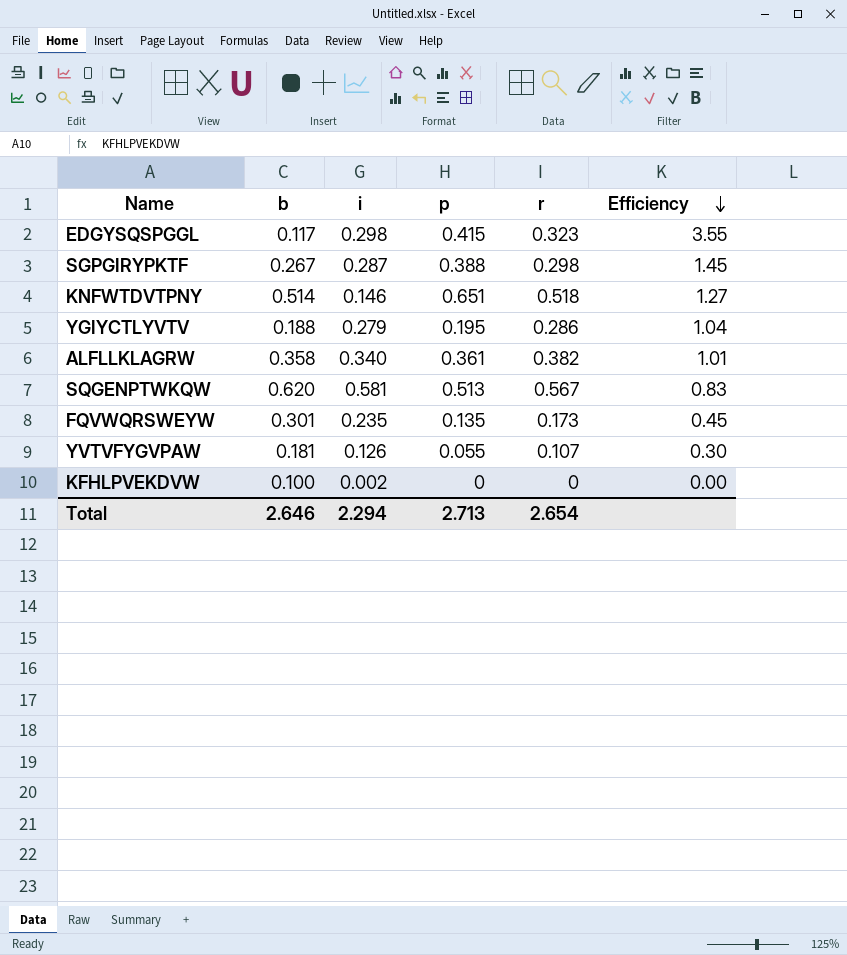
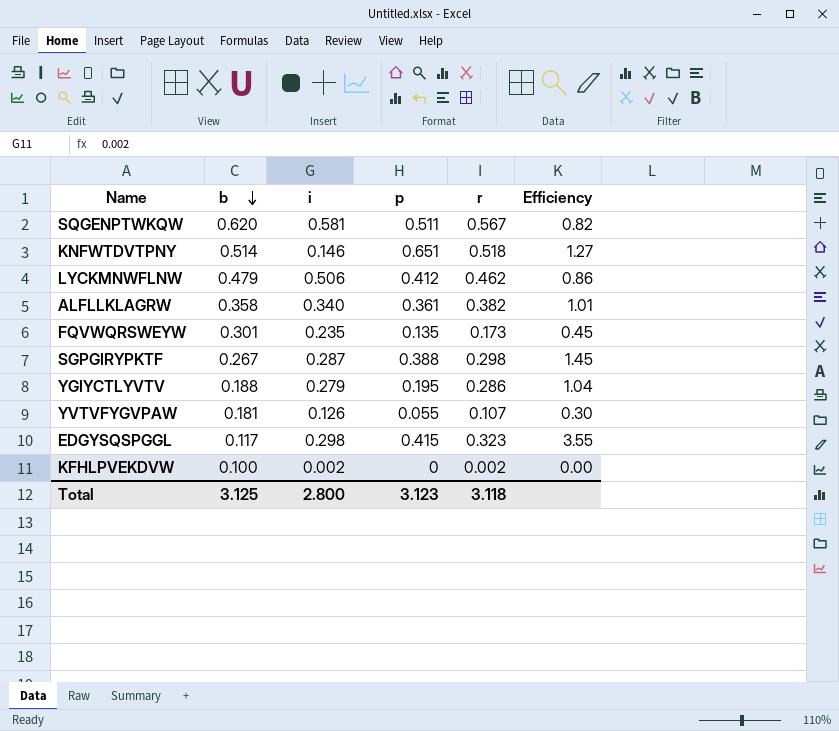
row order: Efficiency descending -> b descending
SQGENPTWKQW | p: 0.513 -> 0.511
SQGENPTWKQW | Efficiency: 0.83 -> 0.82
row LYCKMNWFLNW: none -> 0.479 | 0.506 | 0.412 | 0.462 | 0.86
KFHLPVEKDVW | r: 0 -> 0.002
Total | b: 2.646 -> 3.125
Total | i: 2.294 -> 2.800
Total | p: 2.713 -> 3.123
Total | r: 2.654 -> 3.118

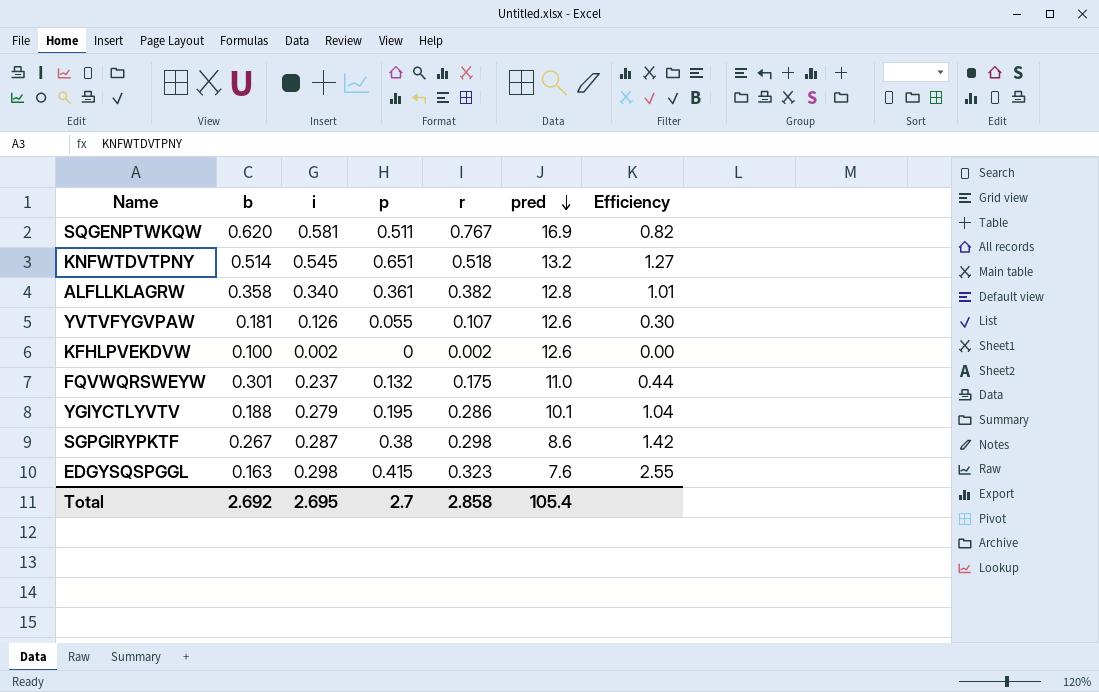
row order: b descending -> pred descending
column pred | position: none -> 6
row LYCKMNWFLNW: 0.479 | 0.506 | 0.412 | 0.462 | 0.86 -> none
SQGENPTWKQW | r: 0.567 -> 0.767
KNFWTDVTPNY | i: 0.146 -> 0.545
FQVWQRSWEYW | i: 0.235 -> 0.237
FQVWQRSWEYW | p: 0.135 -> 0.132
FQVWQRSWEYW | r: 0.173 -> 0.175
FQVWQRSWEYW | Efficiency: 0.45 -> 0.44
SGPGIRYPKTF | p: 0.388 -> 0.38
SGPGIRYPKTF | Efficiency: 1.45 -> 1.42
EDGYSQSPGGL | b: 0.117 -> 0.163
EDGYSQSPGGL | Efficiency: 3.55 -> 2.55
Total | b: 3.125 -> 2.692
Total | i: 2.800 -> 2.695
Total | p: 3.123 -> 2.7
Total | r: 3.118 -> 2.858

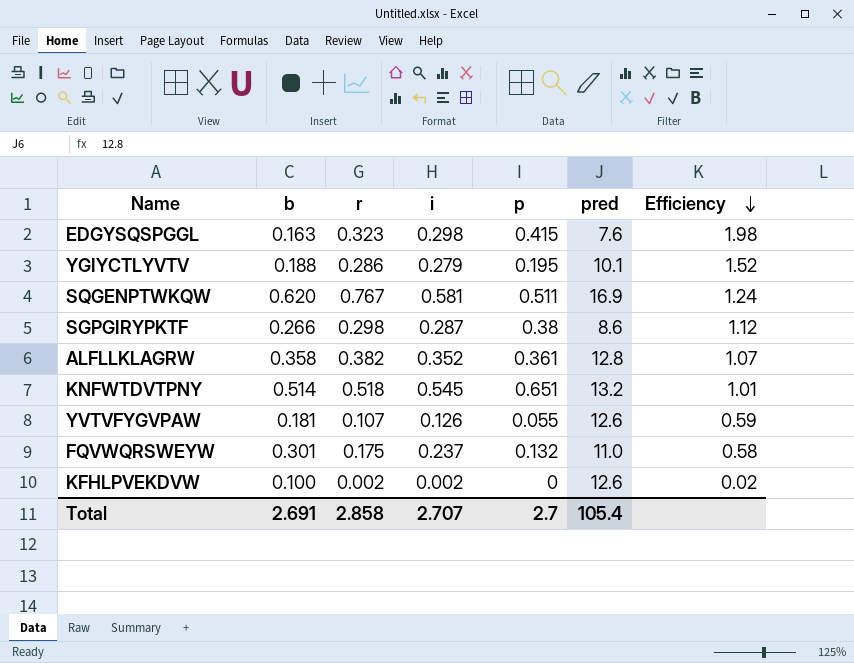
row order: pred descending -> Efficiency descending
column r | position: 5 -> 3
column Efficiency | formula: [p] / [b] -> [r] / [b]
SGPGIRYPKTF | b: 0.267 -> 0.266
ALFLLKLAGRW | i: 0.340 -> 0.352
Total | b: 2.692 -> 2.691
Total | i: 2.695 -> 2.707

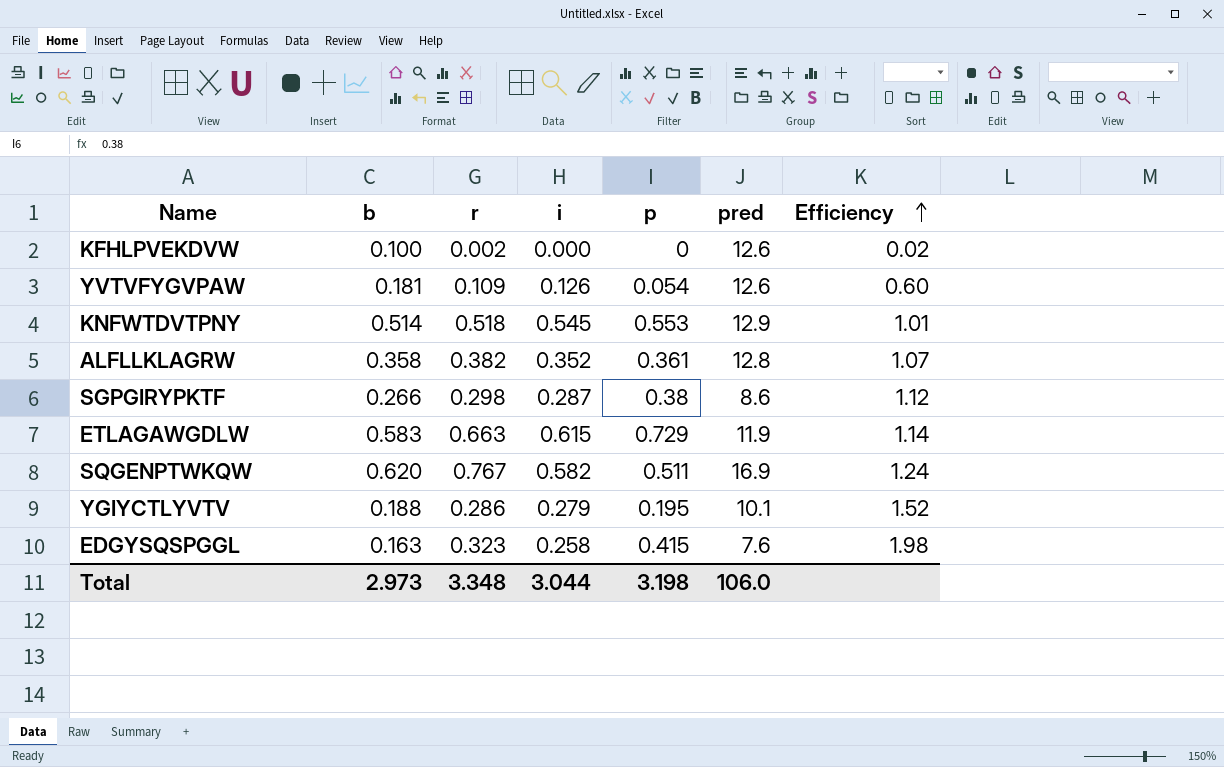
row order: Efficiency descending -> Efficiency ascending
row FQVWQRSWEYW: 0.301 | 0.175 | 0.237 | 0.132 | 11.0 | 0.58 -> none
KFHLPVEKDVW | i: 0.002 -> 0.000
YVTVFYGVPAW | r: 0.107 -> 0.109
YVTVFYGVPAW | p: 0.055 -> 0.054
YVTVFYGVPAW | Efficiency: 0.59 -> 0.60
KNFWTDVTPNY | p: 0.651 -> 0.553
KNFWTDVTPNY | pred: 13.2 -> 12.9
row ETLAGAWGDLW: none -> 0.583 | 0.663 | 0.615 | 0.729 | 11.9 | 1.14
SQGENPTWKQW | i: 0.581 -> 0.582
EDGYSQSPGGL | i: 0.298 -> 0.258
Total | b: 2.691 -> 2.973
Total | r: 2.858 -> 3.348
Total | i: 2.707 -> 3.044
Total | p: 2.7 -> 3.198
Total | pred: 105.4 -> 106.0

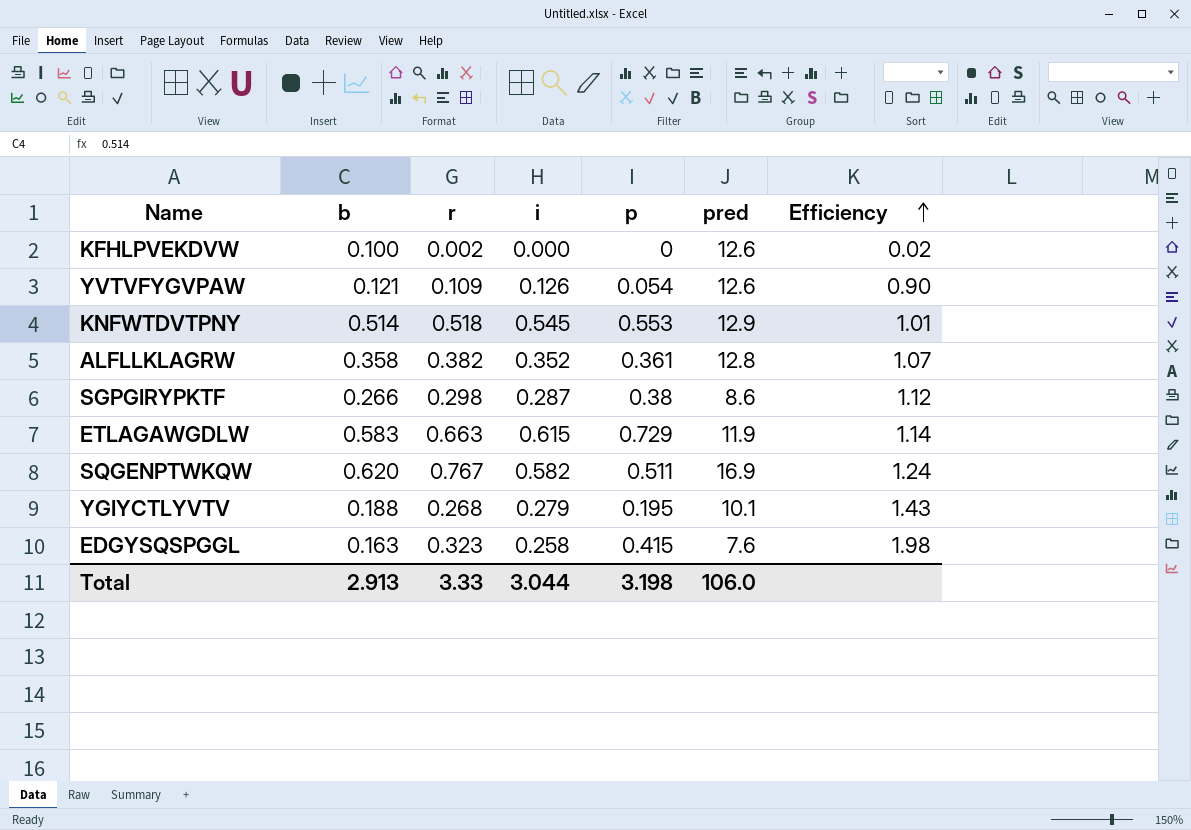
YVTVFYGVPAW | b: 0.181 -> 0.121
YVTVFYGVPAW | Efficiency: 0.60 -> 0.90
YGIYCTLYVTV | r: 0.286 -> 0.268
YGIYCTLYVTV | Efficiency: 1.52 -> 1.43
Total | b: 2.973 -> 2.913
Total | r: 3.348 -> 3.33

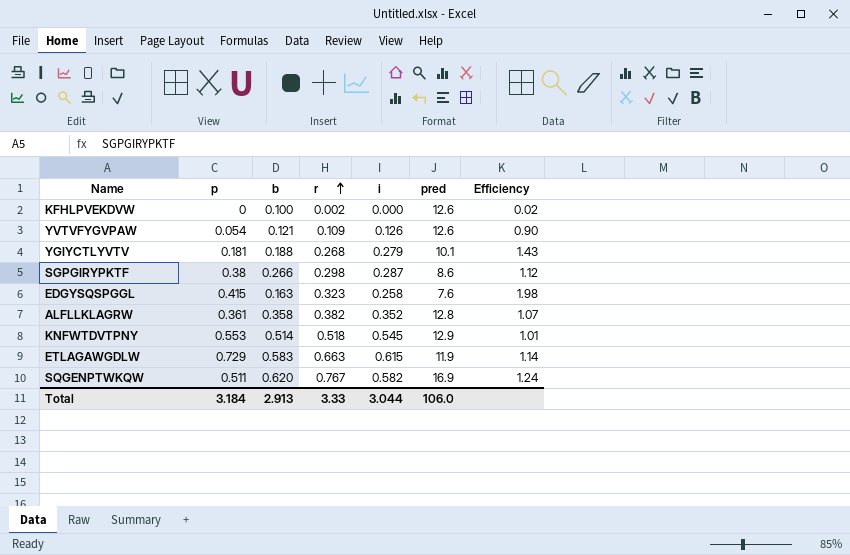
row order: Efficiency ascending -> r ascending
column p | position: 5 -> 2
YGIYCTLYVTV | p: 0.195 -> 0.181
Total | p: 3.198 -> 3.184

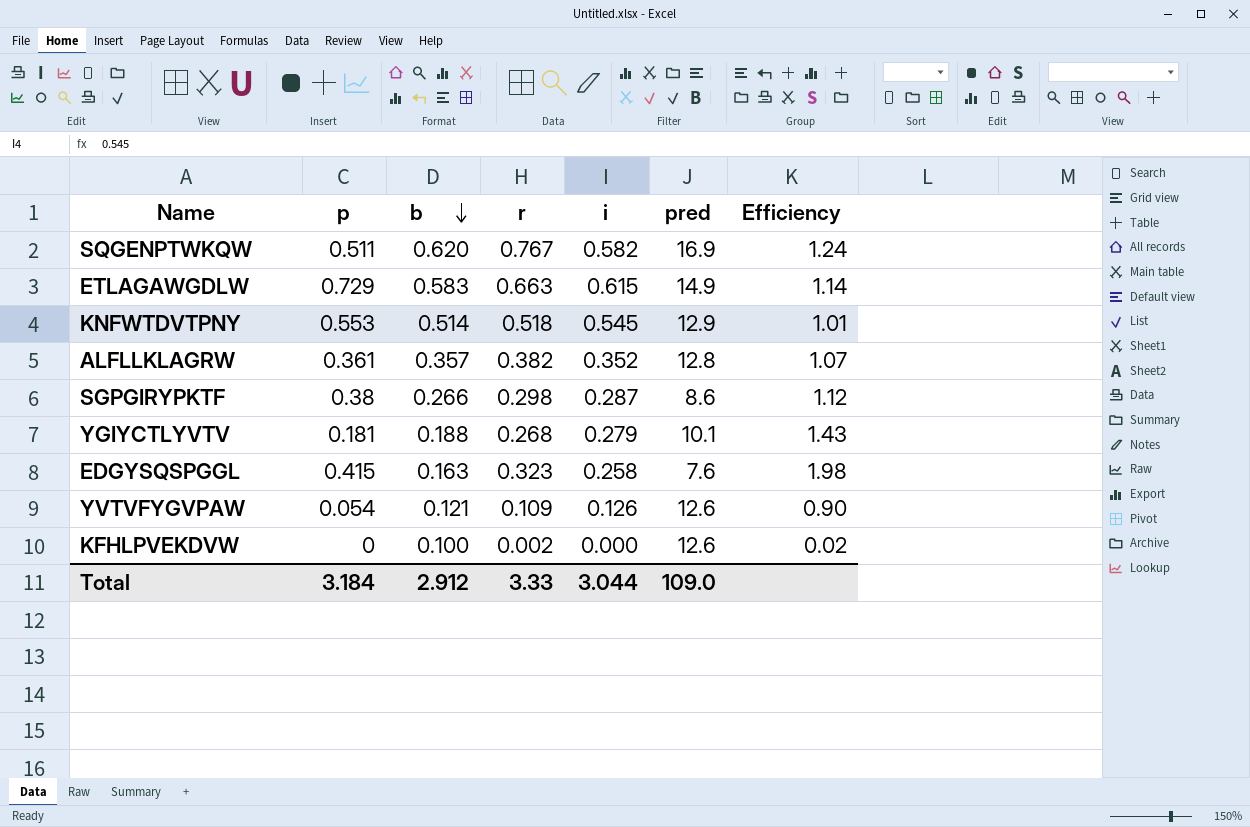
row order: r ascending -> b descending
ETLAGAWGDLW | pred: 11.9 -> 14.9
ALFLLKLAGRW | b: 0.358 -> 0.357
Total | b: 2.913 -> 2.912
Total | pred: 106.0 -> 109.0

